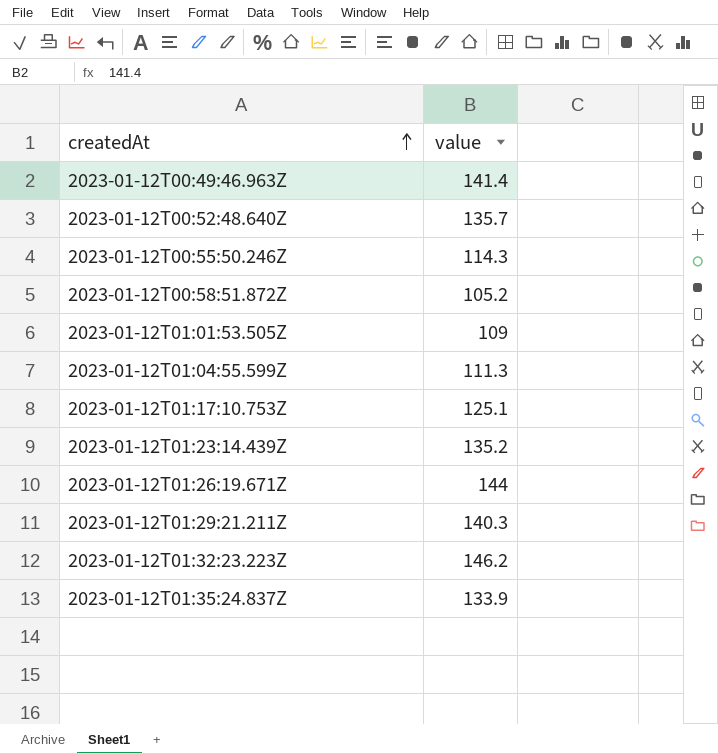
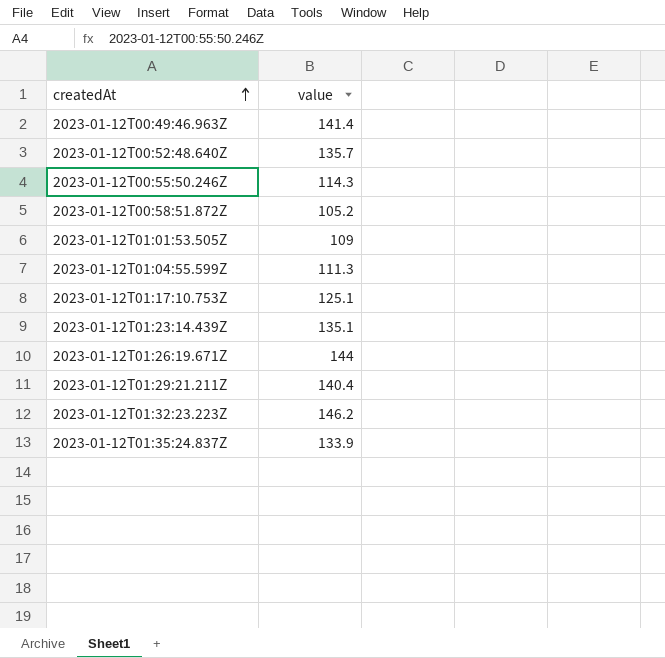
2023-01-12T01:23:14.439Z | value: 135.2 -> 135.1
2023-01-12T01:29:21.211Z | value: 140.3 -> 140.4

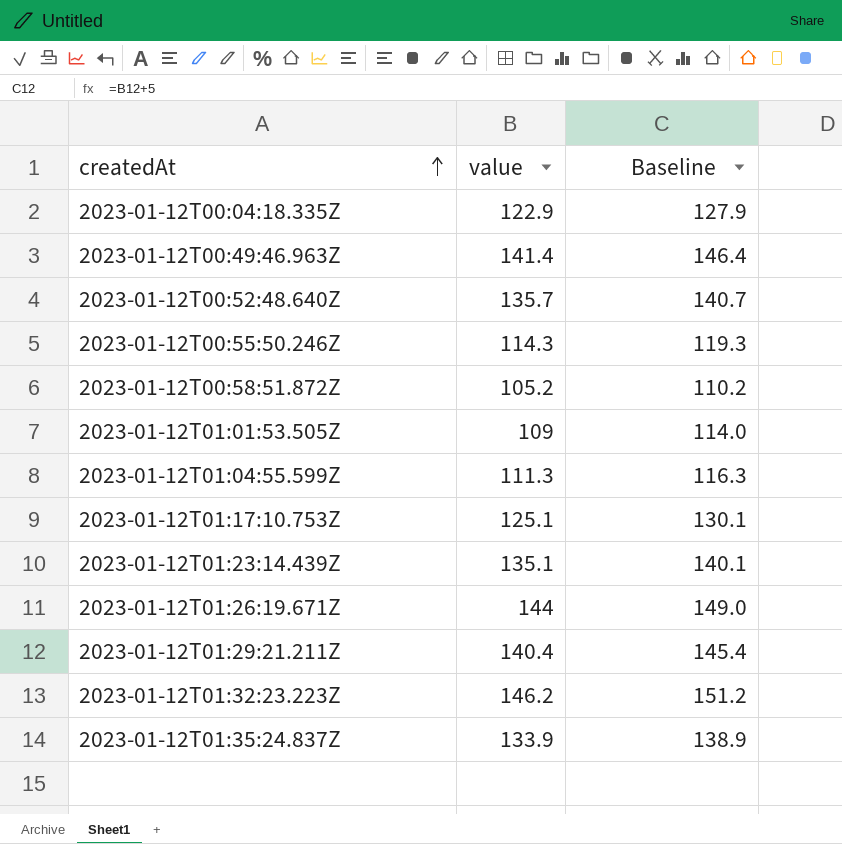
column Baseline | formula: none -> [value] + 5
row 2023-01-12T00:04:18.335Z: none -> 122.9 | 127.9

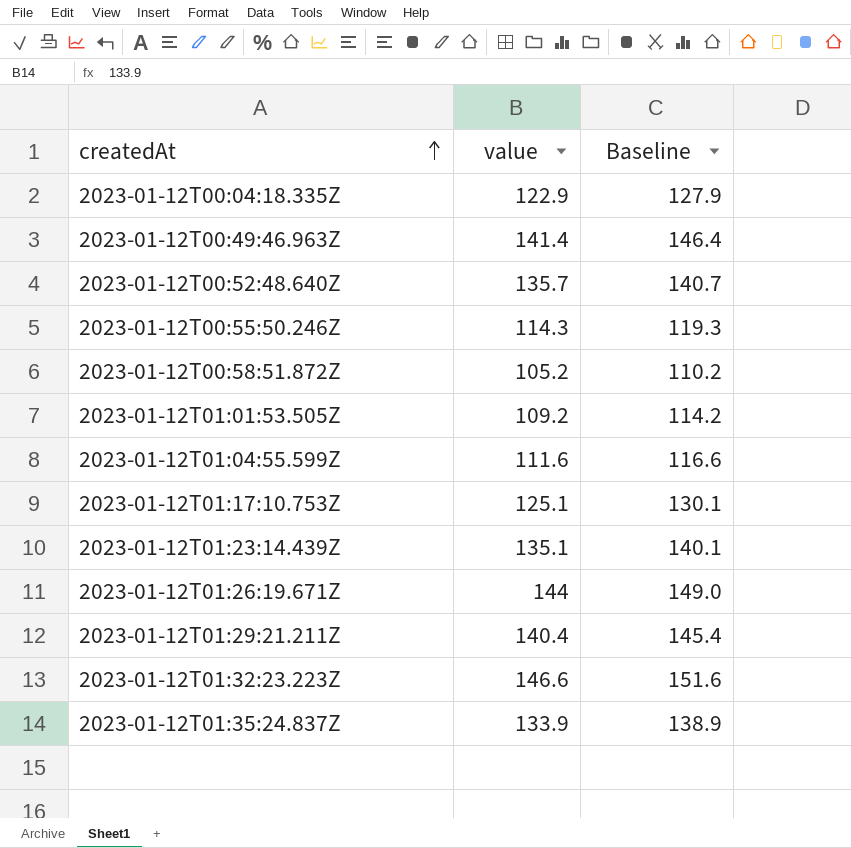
2023-01-12T01:01:53.505Z | value: 109 -> 109.2
2023-01-12T01:01:53.505Z | Baseline: 114.0 -> 114.2
2023-01-12T01:04:55.599Z | value: 111.3 -> 111.6
2023-01-12T01:04:55.599Z | Baseline: 116.3 -> 116.6
2023-01-12T01:32:23.223Z | value: 146.2 -> 146.6
2023-01-12T01:32:23.223Z | Baseline: 151.2 -> 151.6

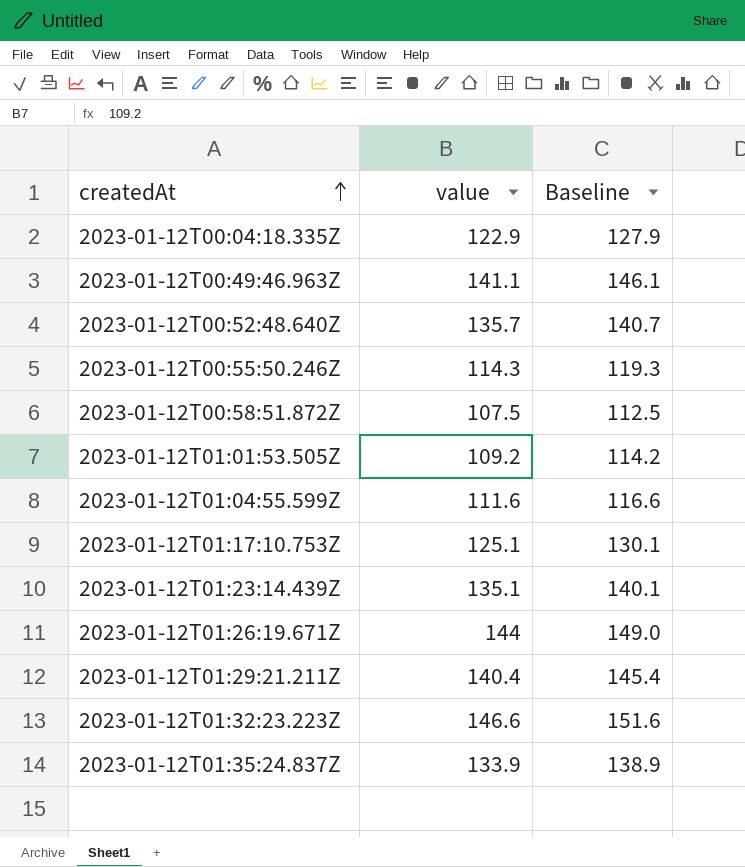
2023-01-12T00:49:46.963Z | value: 141.4 -> 141.1
2023-01-12T00:49:46.963Z | Baseline: 146.4 -> 146.1
2023-01-12T00:58:51.872Z | value: 105.2 -> 107.5
2023-01-12T00:58:51.872Z | Baseline: 110.2 -> 112.5

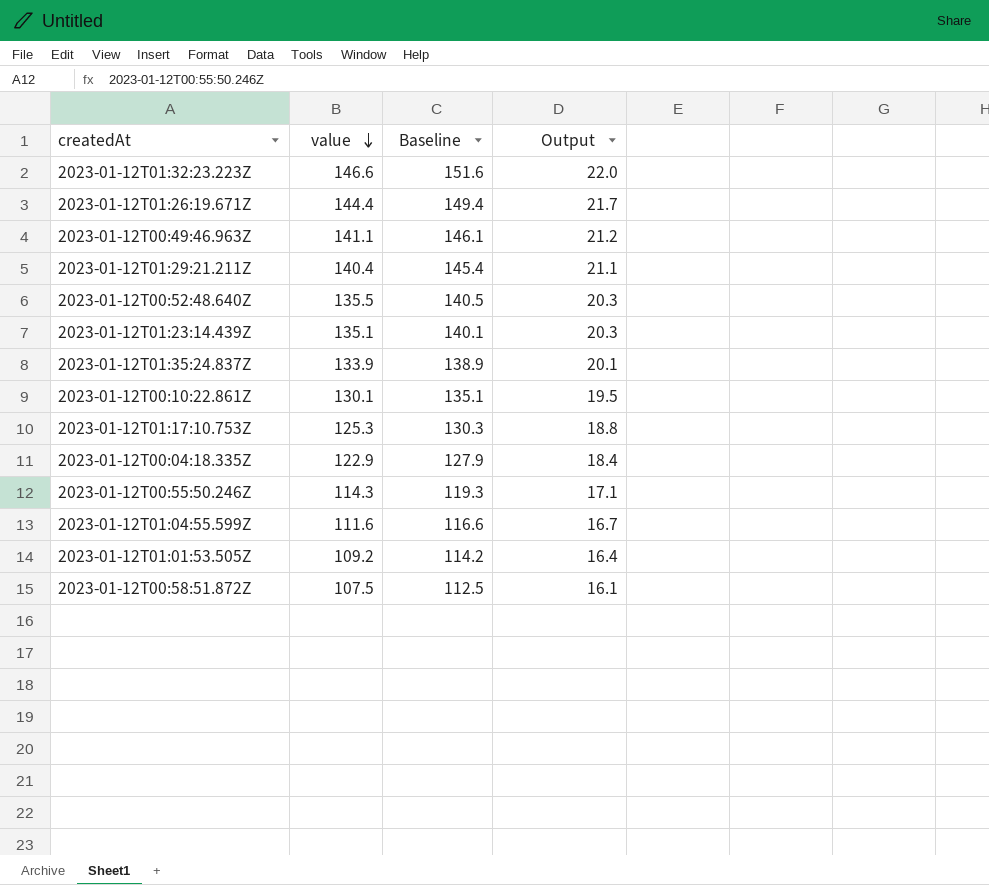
row order: createdAt ascending -> value descending
column Output | formula: none -> [value] * 0.15
2023-01-12T01:26:19.671Z | value: 144 -> 144.4
2023-01-12T01:26:19.671Z | Baseline: 149.0 -> 149.4
2023-01-12T00:52:48.640Z | value: 135.7 -> 135.5
2023-01-12T00:52:48.640Z | Baseline: 140.7 -> 140.5
row 2023-01-12T00:10:22.861Z: none -> 130.1 | 135.1 | 19.5
2023-01-12T01:17:10.753Z | value: 125.1 -> 125.3
2023-01-12T01:17:10.753Z | Baseline: 130.1 -> 130.3

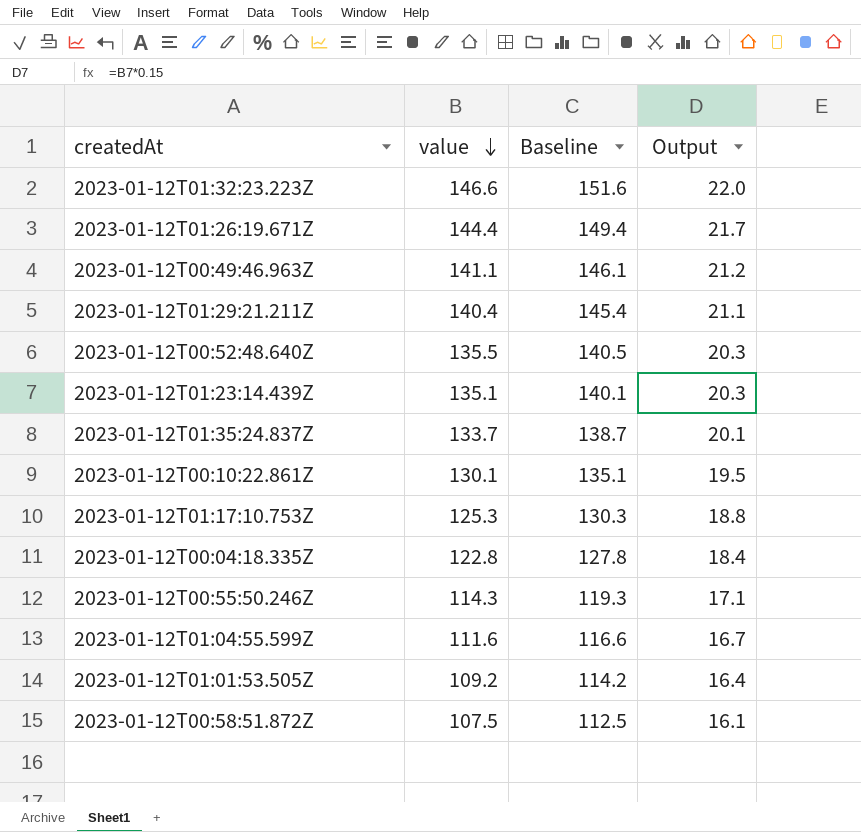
2023-01-12T01:35:24.837Z | value: 133.9 -> 133.7
2023-01-12T01:35:24.837Z | Baseline: 138.9 -> 138.7
2023-01-12T00:04:18.335Z | value: 122.9 -> 122.8
2023-01-12T00:04:18.335Z | Baseline: 127.9 -> 127.8

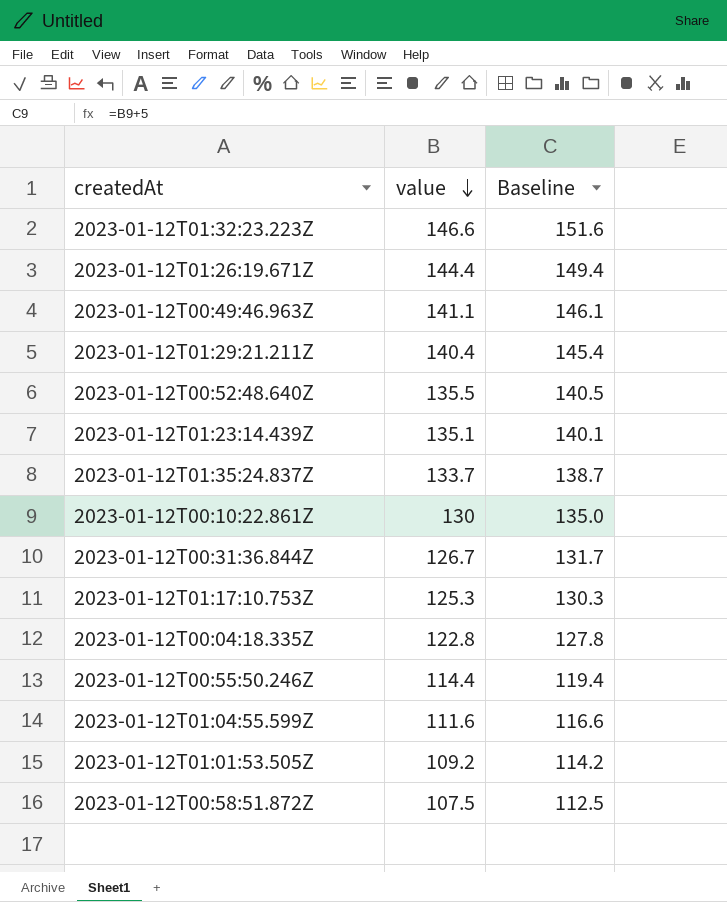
column Output | formula: [value] * 0.15 -> none
2023-01-12T00:10:22.861Z | value: 130.1 -> 130
2023-01-12T00:10:22.861Z | Baseline: 135.1 -> 135.0
row 2023-01-12T00:31:36.844Z: none -> 126.7 | 131.7
2023-01-12T00:55:50.246Z | value: 114.3 -> 114.4
2023-01-12T00:55:50.246Z | Baseline: 119.3 -> 119.4

